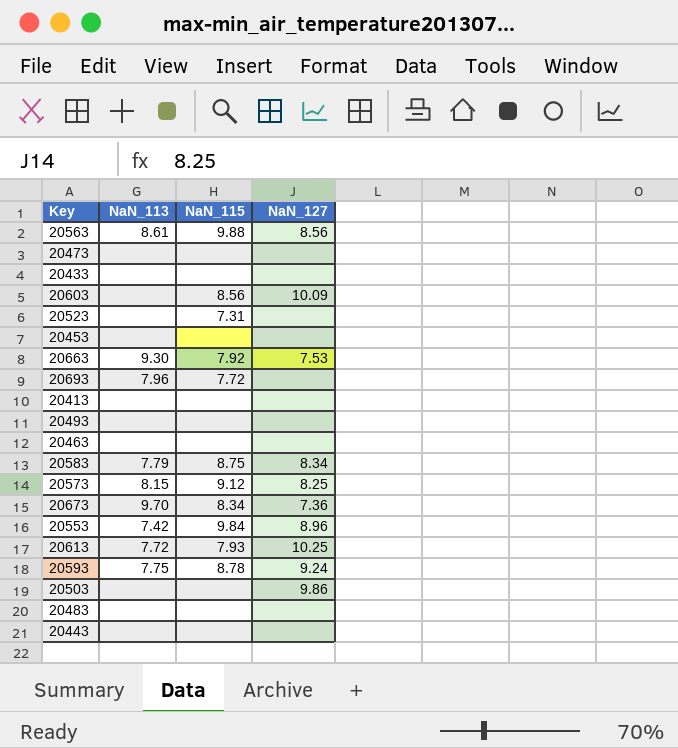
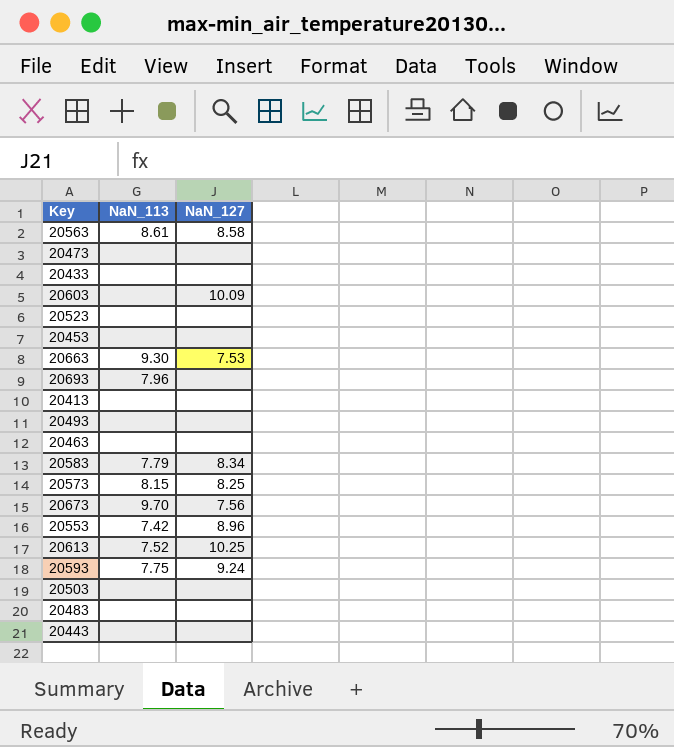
column NaN_115 | position: 3 -> none
20563 | NaN_127: 8.56 -> 8.58
20673 | NaN_127: 7.36 -> 7.56
20613 | NaN_113: 7.72 -> 7.52
20503 | NaN_127: 9.86 -> none

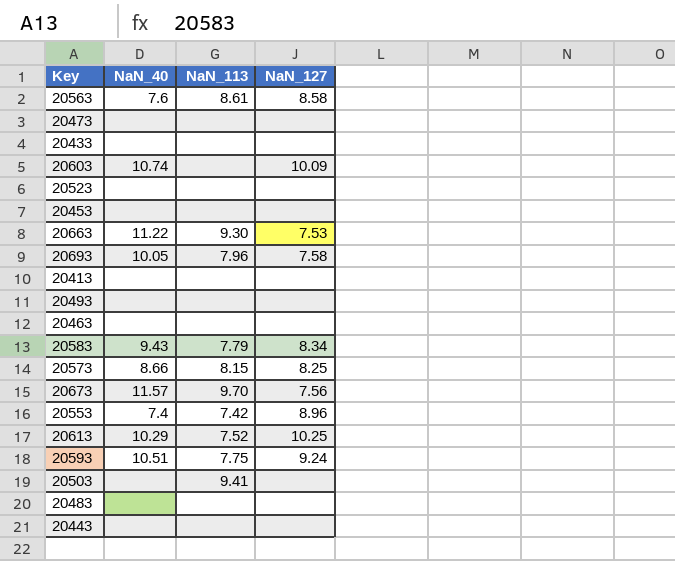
column NaN_40 | position: none -> 2
20693 | NaN_127: none -> 7.58
20503 | NaN_113: none -> 9.41

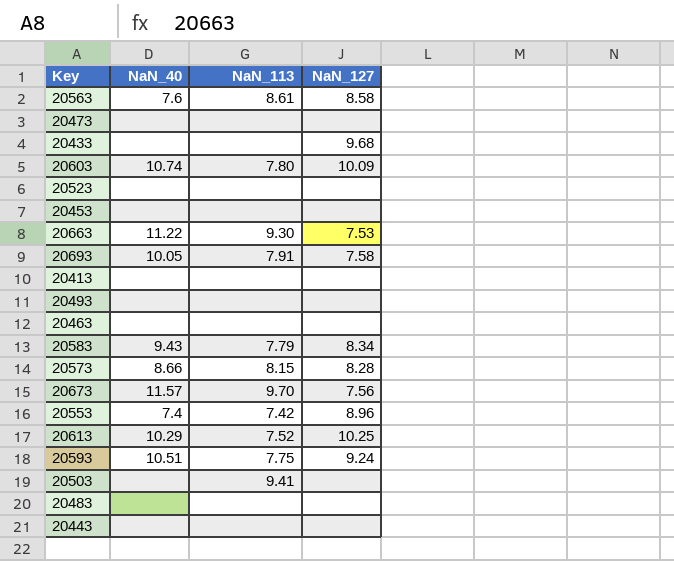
20433 | NaN_127: none -> 9.68
20603 | NaN_113: none -> 7.80
20693 | NaN_113: 7.96 -> 7.91
20573 | NaN_127: 8.25 -> 8.28

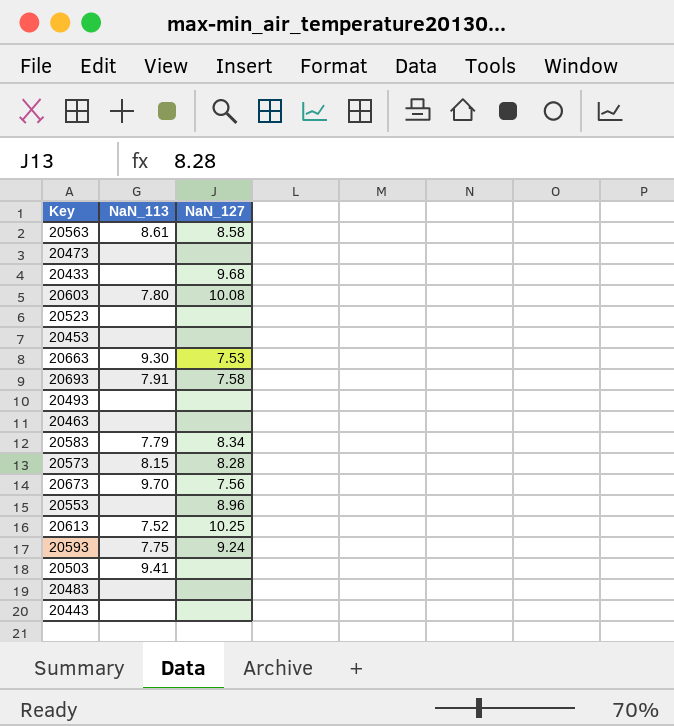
column NaN_40 | position: 2 -> none
row 20413: none | none | none -> none
20603 | NaN_127: 10.09 -> 10.08
20553 | NaN_113: 7.42 -> none

